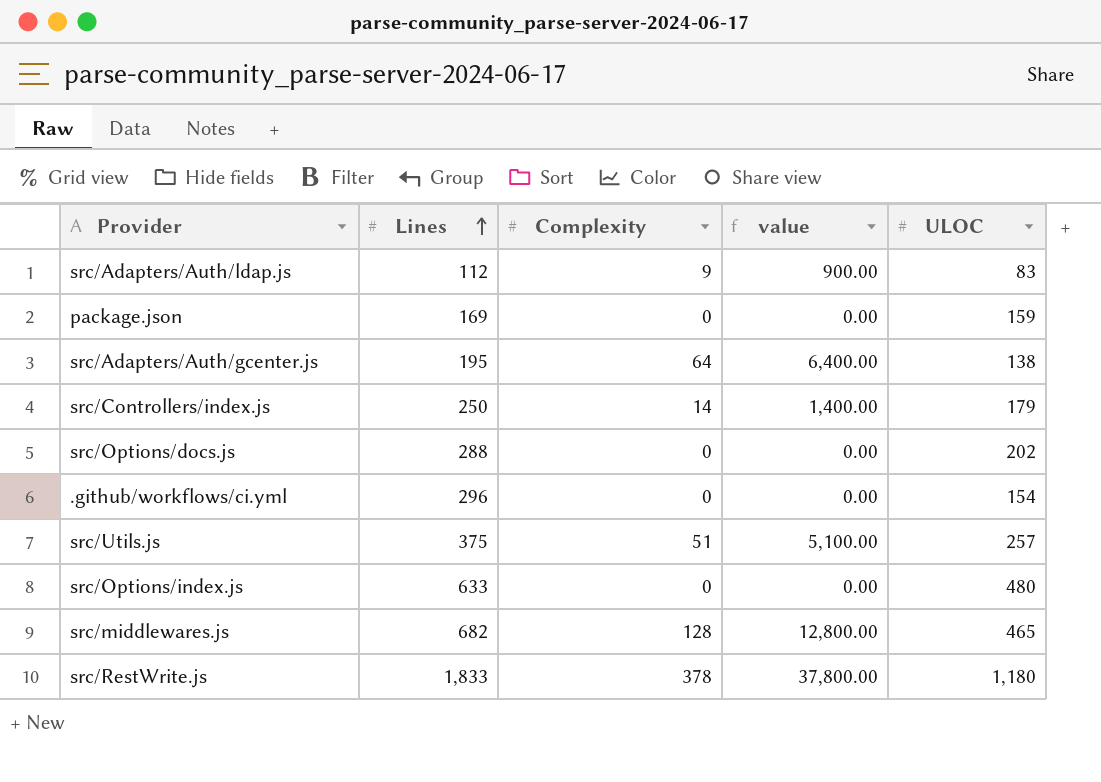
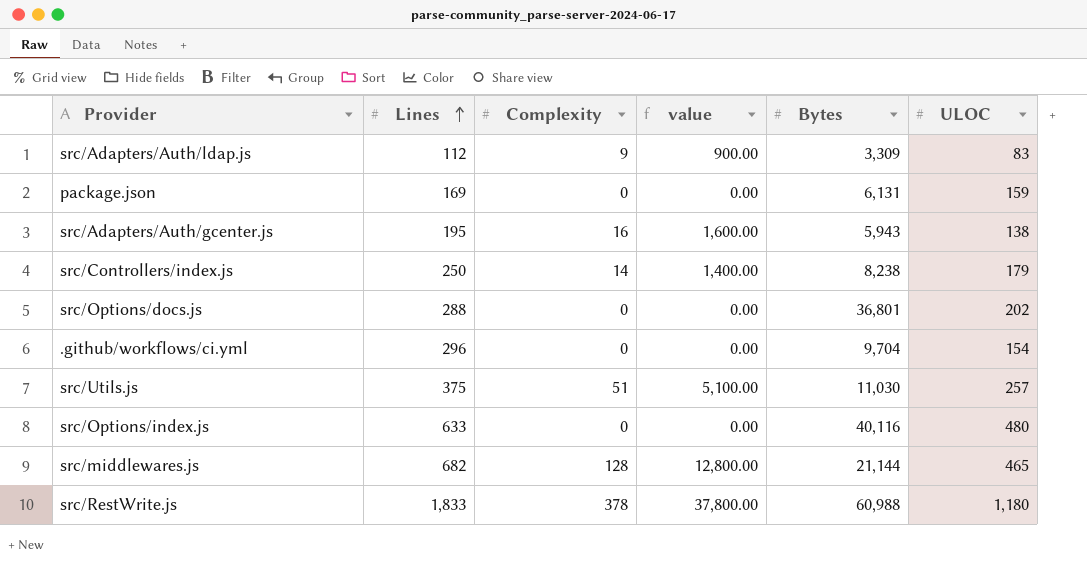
column Bytes | position: none -> 5
src/Adapters/Auth/gcenter.js | Complexity: 64 -> 16
src/Adapters/Auth/gcenter.js | value: 6,400.00 -> 1,600.00

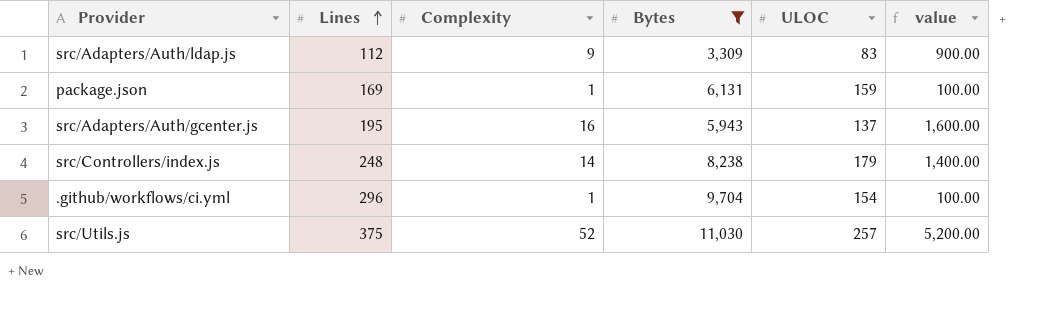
filter: none -> Bytes <= 11,030
column value | position: 4 -> 6
package.json | Complexity: 0 -> 1
package.json | value: 0.00 -> 100.00
src/Adapters/Auth/gcenter.js | ULOC: 138 -> 137
src/Controllers/index.js | Lines: 250 -> 248
.github/workflows/ci.yml | Complexity: 0 -> 1
.github/workflows/ci.yml | value: 0.00 -> 100.00
src/Utils.js | Complexity: 51 -> 52
src/Utils.js | value: 5,100.00 -> 5,200.00

